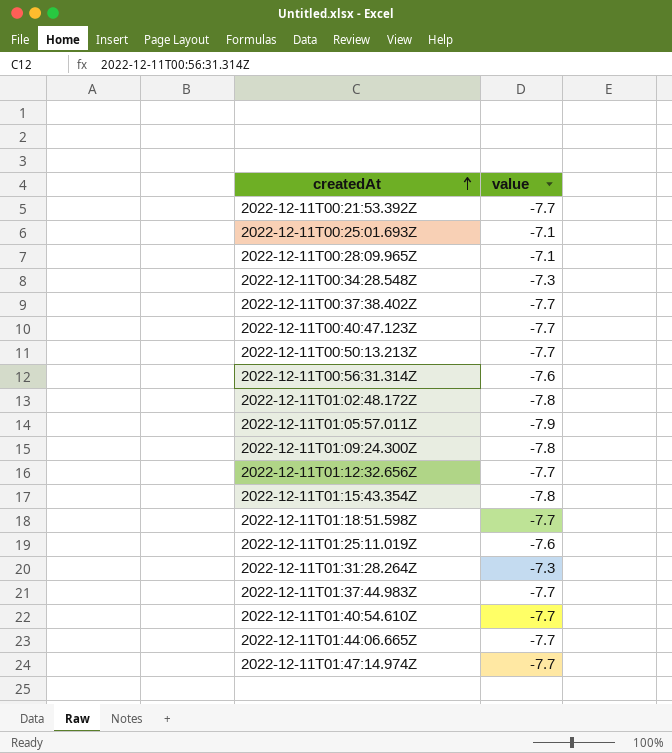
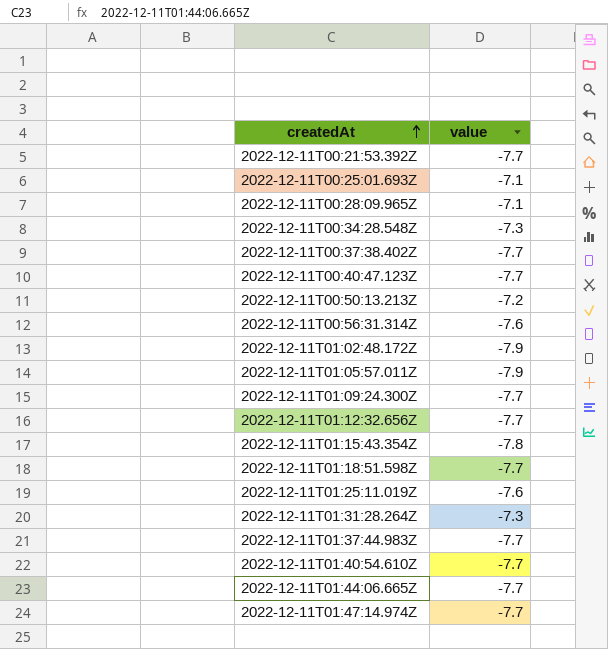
2022-12-11T00:50:13.213Z | value: -7.7 -> -7.2
2022-12-11T01:02:48.172Z | value: -7.8 -> -7.9
2022-12-11T01:09:24.300Z | value: -7.8 -> -7.7

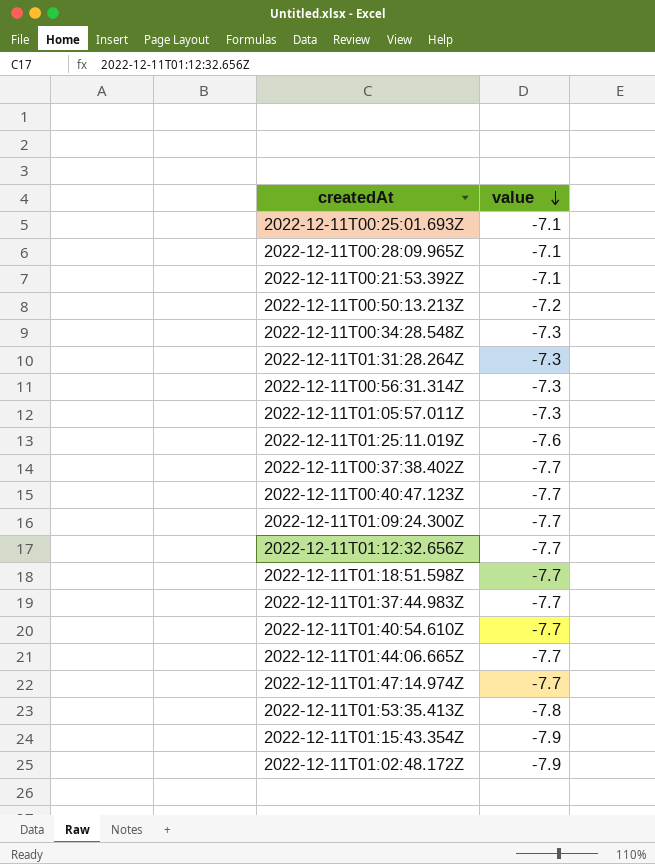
row order: createdAt ascending -> value descending
2022-12-11T00:21:53.392Z | value: -7.7 -> -7.1
2022-12-11T00:56:31.314Z | value: -7.6 -> -7.3
2022-12-11T01:05:57.011Z | value: -7.9 -> -7.3
row 2022-12-11T01:53:35.413Z: none -> -7.8
2022-12-11T01:15:43.354Z | value: -7.8 -> -7.9

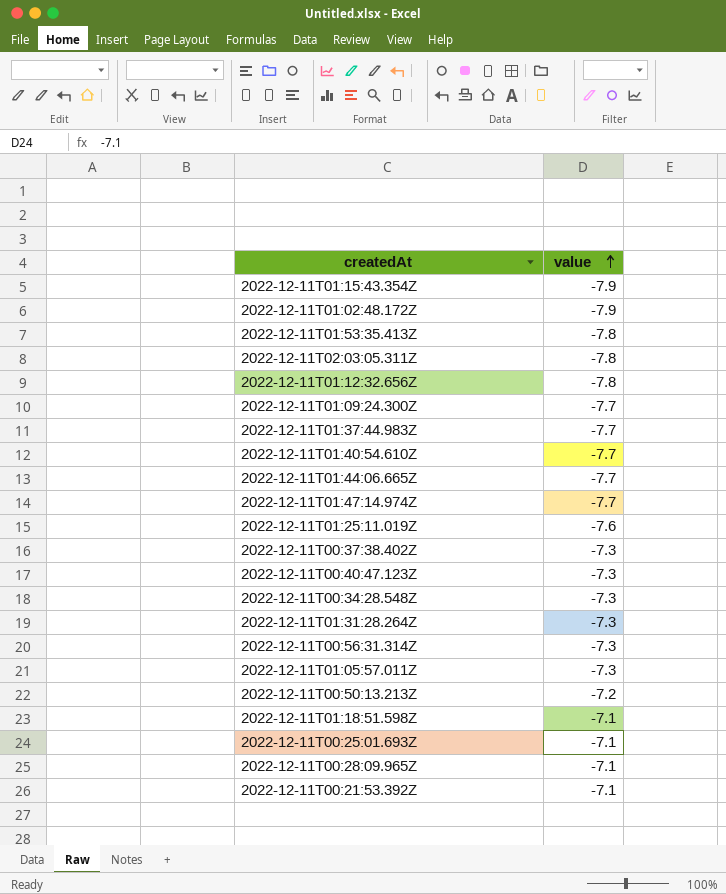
row order: value descending -> value ascending
row 2022-12-11T02:03:05.311Z: none -> -7.8
2022-12-11T01:12:32.656Z | value: -7.7 -> -7.8
2022-12-11T00:37:38.402Z | value: -7.7 -> -7.3
2022-12-11T00:40:47.123Z | value: -7.7 -> -7.3
2022-12-11T01:18:51.598Z | value: -7.7 -> -7.1

